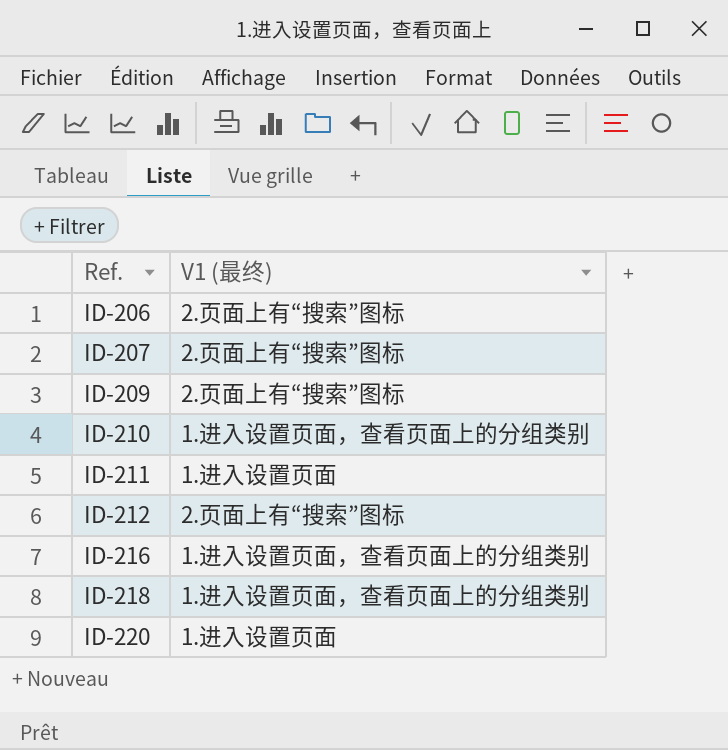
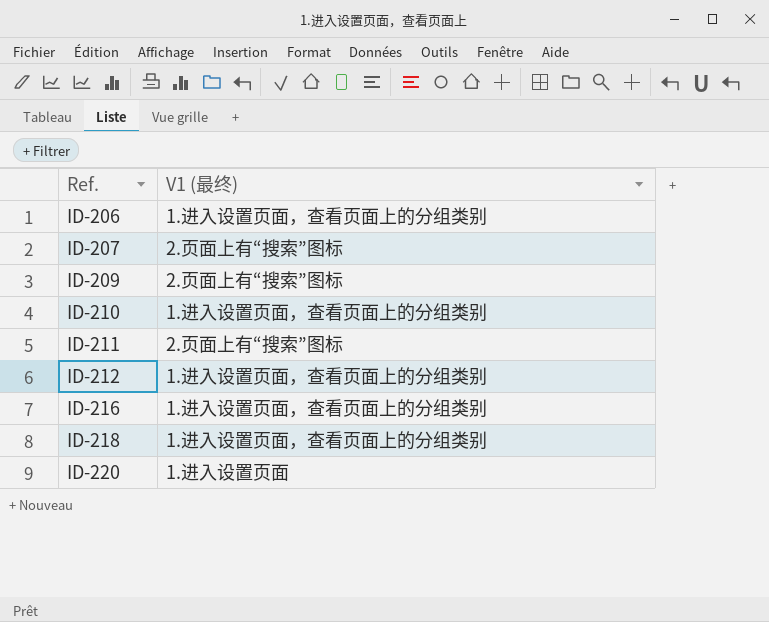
ID-206 | V1 (最终): 2.页面上有“搜索”图标 -> 1.进入设置页面，查看页面上的分组类别
ID-211 | V1 (最终): 1.进入设置页面 -> 2.页面上有“搜索”图标
ID-212 | V1 (最终): 2.页面上有“搜索”图标 -> 1.进入设置页面，查看页面上的分组类别

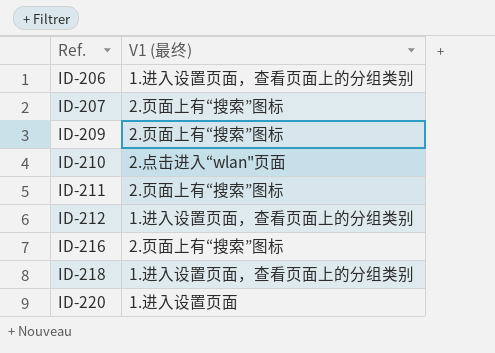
ID-210 | V1 (最终): 1.进入设置页面，查看页面上的分组类别 -> 2.点击进入“wlan"页面
ID-216 | V1 (最终): 1.进入设置页面，查看页面上的分组类别 -> 2.页面上有“搜索”图标

